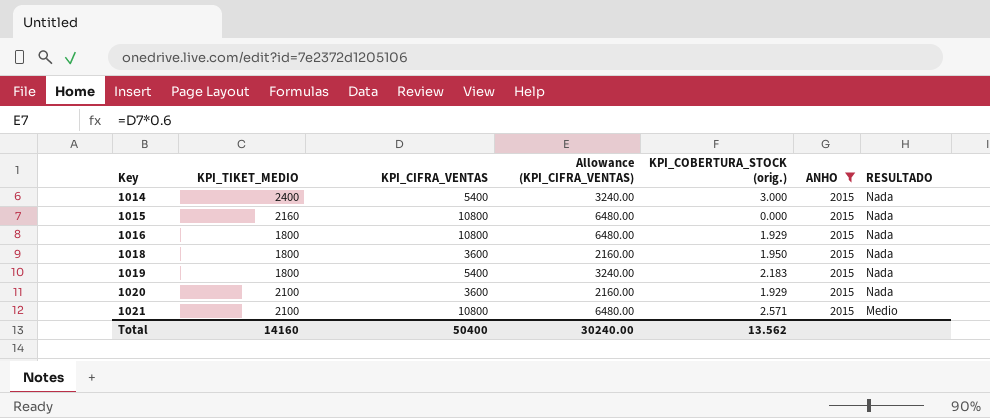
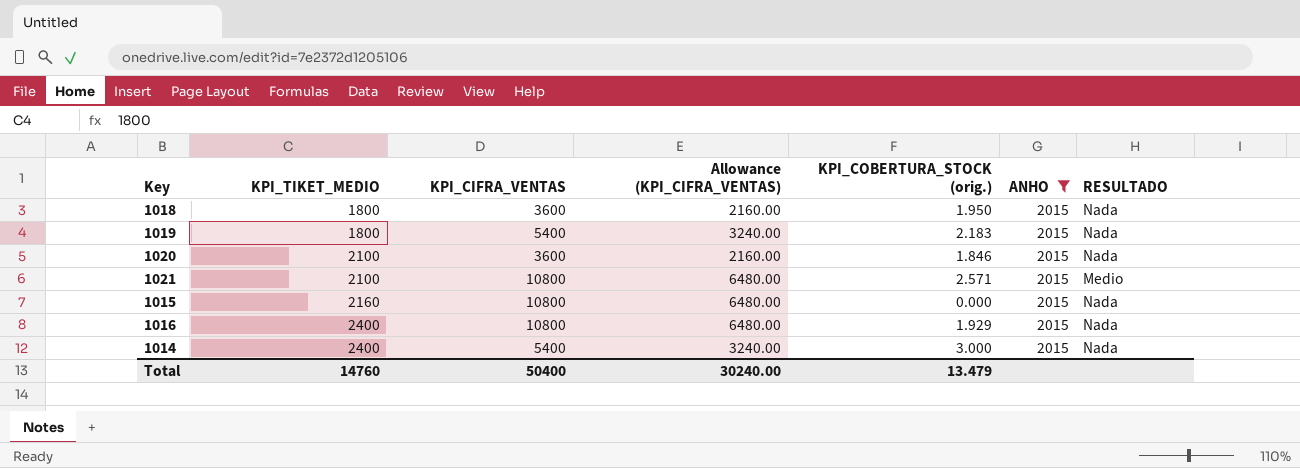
row order: Key ascending -> KPI_TIKET_MEDIO ascending
1020 | KPI_COBERTURA_STOCK (orig.): 1.929 -> 1.846
1016 | KPI_TIKET_MEDIO: 1800 -> 2400
Total | KPI_TIKET_MEDIO: 14160 -> 14760
Total | KPI_COBERTURA_STOCK (orig.): 13.562 -> 13.479

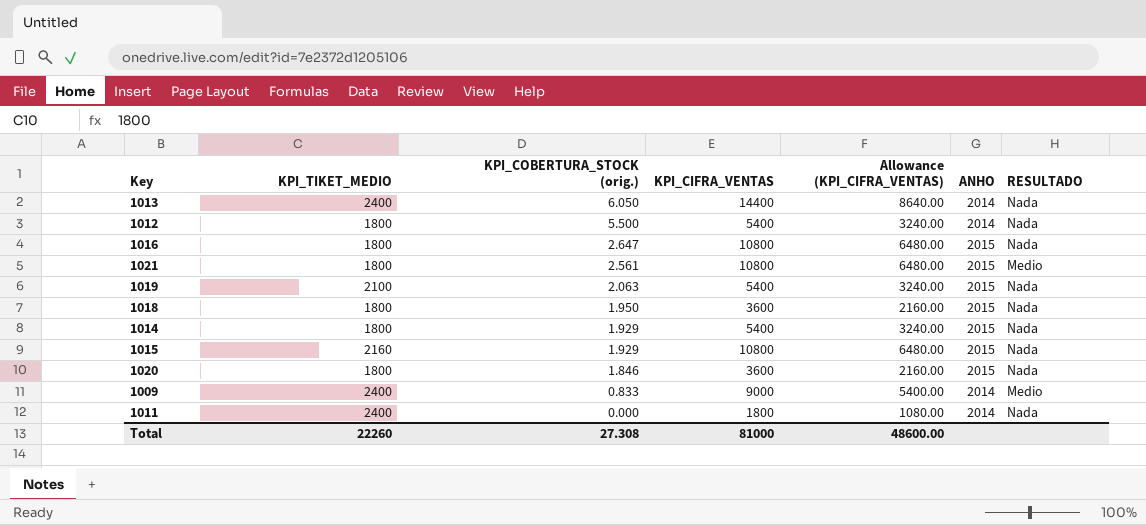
filter: ANHO = 2015 -> none
row order: KPI_TIKET_MEDIO ascending -> KPI_COBERTURA_STOCK (orig.) descending
column KPI_COBERTURA_STOCK (orig.) | position: 5 -> 3
1016 | KPI_TIKET_MEDIO: 2400 -> 1800
1016 | KPI_COBERTURA_STOCK (orig.): 1.929 -> 2.647
1021 | KPI_TIKET_MEDIO: 2100 -> 1800
1021 | KPI_COBERTURA_STOCK (orig.): 2.571 -> 2.561
1019 | KPI_TIKET_MEDIO: 1800 -> 2100
1019 | KPI_COBERTURA_STOCK (orig.): 2.183 -> 2.063
1014 | KPI_TIKET_MEDIO: 2400 -> 1800
1014 | KPI_COBERTURA_STOCK (orig.): 3.000 -> 1.929
1015 | KPI_COBERTURA_STOCK (orig.): 0.000 -> 1.929
1020 | KPI_TIKET_MEDIO: 2100 -> 1800
Total | KPI_TIKET_MEDIO: 14760 -> 22260
Total | KPI_COBERTURA_STOCK (orig.): 13.479 -> 27.308
Total | KPI_CIFRA_VENTAS: 50400 -> 81000
Total | Allowance (KPI_CIFRA_VENTAS): 30240.00 -> 48600.00

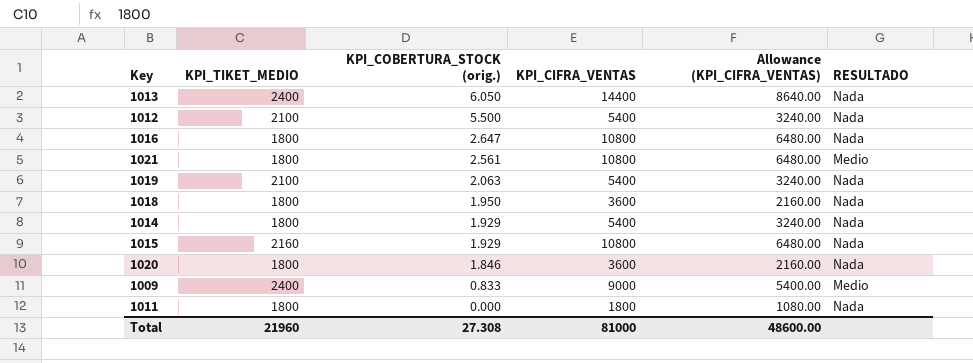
column ANHO | position: 6 -> none
1012 | KPI_TIKET_MEDIO: 1800 -> 2100
1011 | KPI_TIKET_MEDIO: 2400 -> 1800
Total | KPI_TIKET_MEDIO: 22260 -> 21960

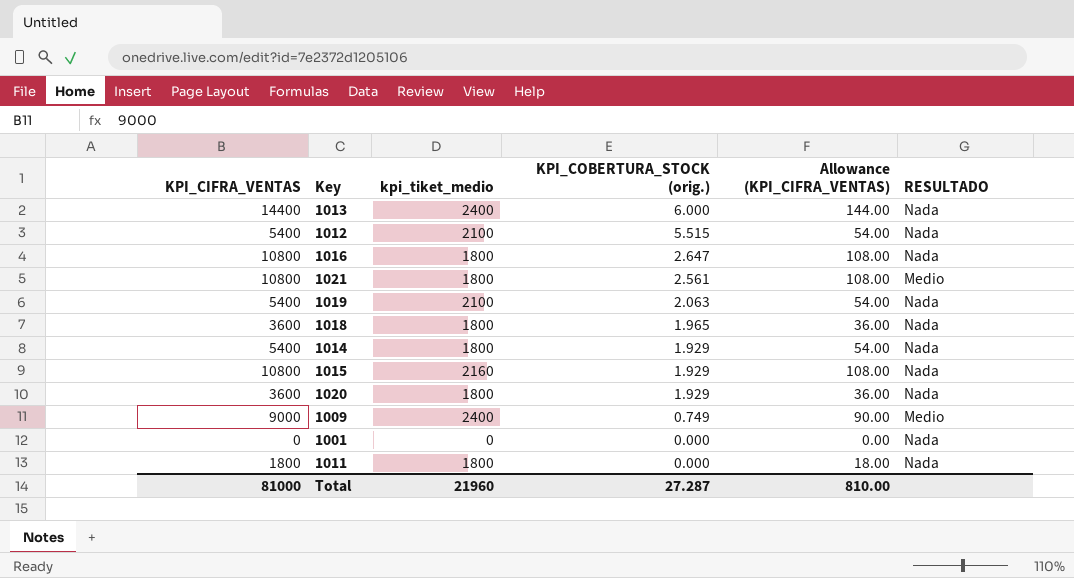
column KPI_CIFRA_VENTAS | position: 4 -> 1
column name: KPI_TIKET_MEDIO -> kpi_tiket_medio
column Allowance (KPI_CIFRA_VENTAS) | formula: [KPI_CIFRA_VENTAS] * 0.6 -> [KPI_CIFRA_VENTAS] * 0.01
1013 | KPI_COBERTURA_STOCK (orig.): 6.050 -> 6.000
1012 | KPI_COBERTURA_STOCK (orig.): 5.500 -> 5.515
1018 | KPI_COBERTURA_STOCK (orig.): 1.950 -> 1.965
1020 | KPI_COBERTURA_STOCK (orig.): 1.846 -> 1.929
1009 | KPI_COBERTURA_STOCK (orig.): 0.833 -> 0.749
row 1001: none -> 0 | 0 | 0.000 | 0.00 | Nada
Total | KPI_COBERTURA_STOCK (orig.): 27.308 -> 27.287
Total | Allowance (KPI_CIFRA_VENTAS): 48600.00 -> 810.00

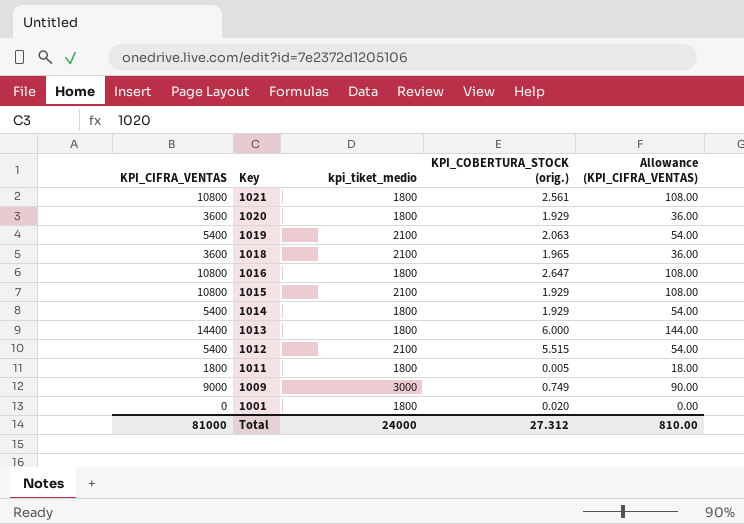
row order: KPI_COBERTURA_STOCK (orig.) descending -> Key descending
column RESULTADO | position: 6 -> none
1018 | kpi_tiket_medio: 1800 -> 2100
1015 | kpi_tiket_medio: 2160 -> 2100
1013 | kpi_tiket_medio: 2400 -> 1800
1011 | KPI_COBERTURA_STOCK (orig.): 0.000 -> 0.005
1009 | kpi_tiket_medio: 2400 -> 3000
1001 | kpi_tiket_medio: 0 -> 1800
1001 | KPI_COBERTURA_STOCK (orig.): 0.000 -> 0.020
Total | kpi_tiket_medio: 21960 -> 24000
Total | KPI_COBERTURA_STOCK (orig.): 27.287 -> 27.312

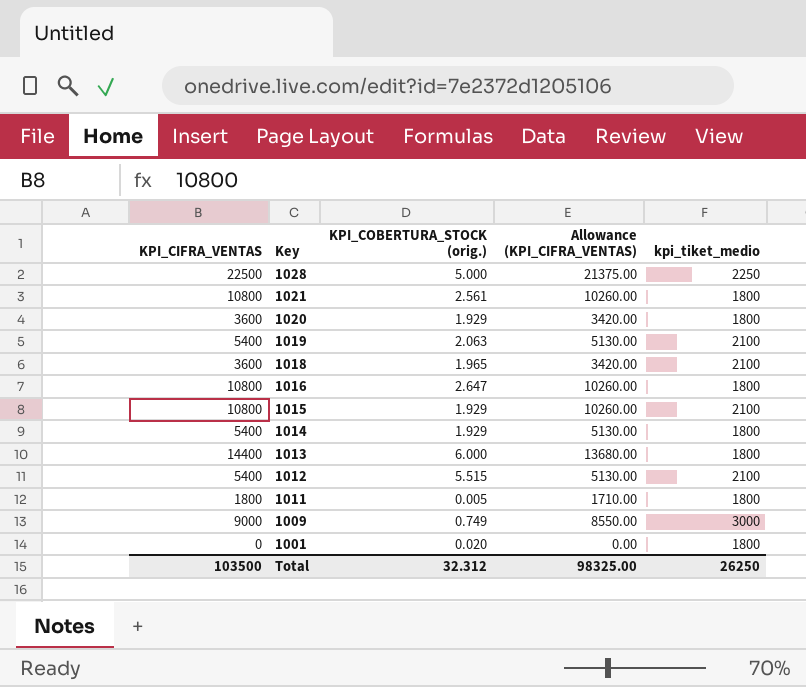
column Allowance (KPI_CIFRA_VENTAS) | formula: [KPI_CIFRA_VENTAS] * 0.01 -> [KPI_CIFRA_VENTAS] * 0.95
column kpi_tiket_medio | position: 3 -> 5
row 1028: none -> 22500 | 5.000 | 21375.00 | 2250
Total | KPI_CIFRA_VENTAS: 81000 -> 103500
Total | KPI_COBERTURA_STOCK (orig.): 27.312 -> 32.312
Total | Allowance (KPI_CIFRA_VENTAS): 810.00 -> 98325.00
Total | kpi_tiket_medio: 24000 -> 26250

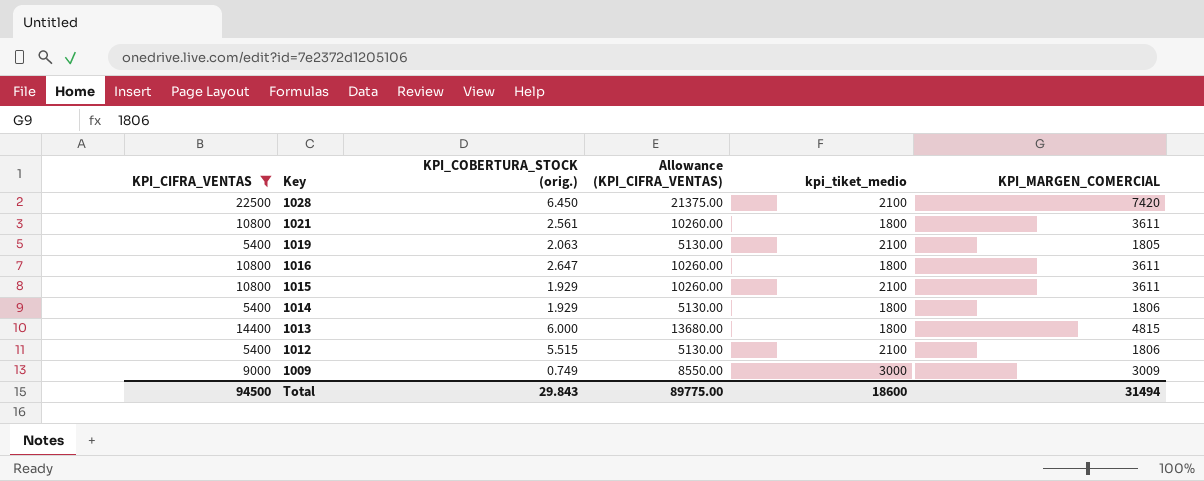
filter: none -> KPI_CIFRA_VENTAS >= 5400
column KPI_MARGEN_COMERCIAL | position: none -> 6
1028 | KPI_COBERTURA_STOCK (orig.): 5.000 -> 6.450
1028 | kpi_tiket_medio: 2250 -> 2100
Total | KPI_CIFRA_VENTAS: 103500 -> 94500
Total | KPI_COBERTURA_STOCK (orig.): 32.312 -> 29.843
Total | Allowance (KPI_CIFRA_VENTAS): 98325.00 -> 89775.00
Total | kpi_tiket_medio: 26250 -> 18600

